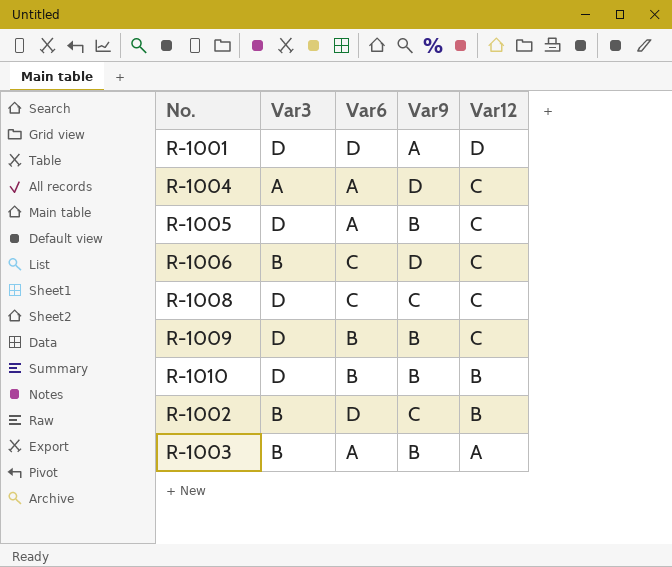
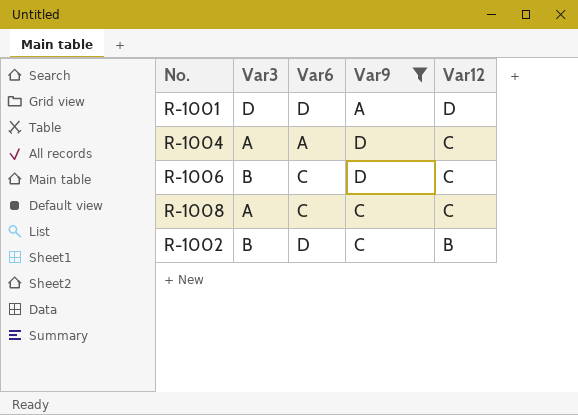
filter: none -> Var9 != B
R-1008 | Var3: D -> A

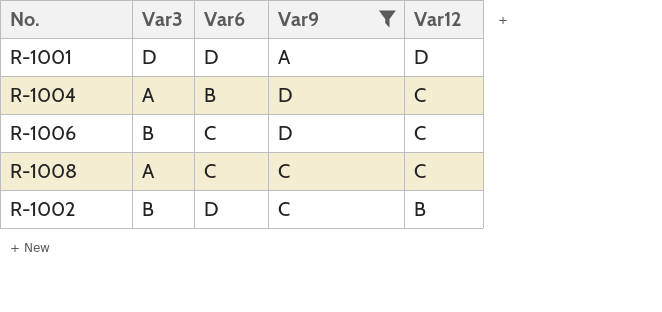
R-1004 | Var6: A -> B

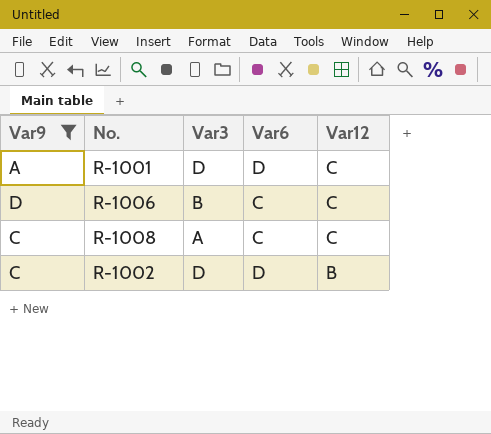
column Var9 | position: 4 -> 1
row R-1004: A | B | D | C -> none
R-1001 | Var12: D -> C
R-1002 | Var3: B -> D

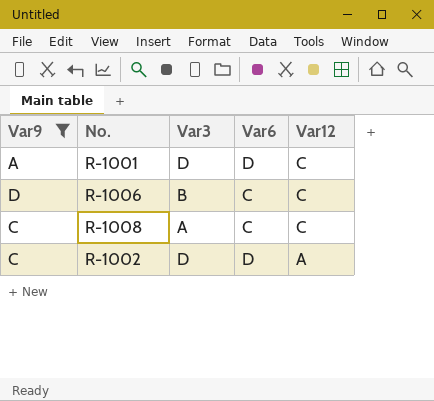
R-1002 | Var12: B -> A

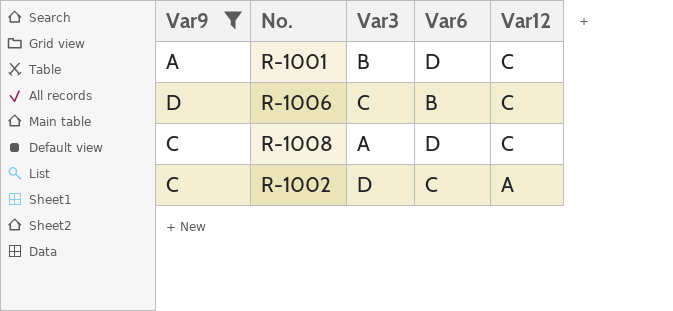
R-1001 | Var3: D -> B
R-1006 | Var3: B -> C
R-1006 | Var6: C -> B
R-1008 | Var6: C -> D
R-1002 | Var6: D -> C

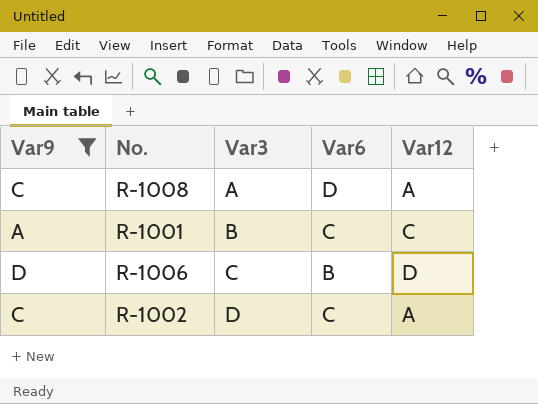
row order: Var12 descending -> Var3 ascending
R-1008 | Var12: C -> A
R-1001 | Var6: D -> C
R-1006 | Var12: C -> D

